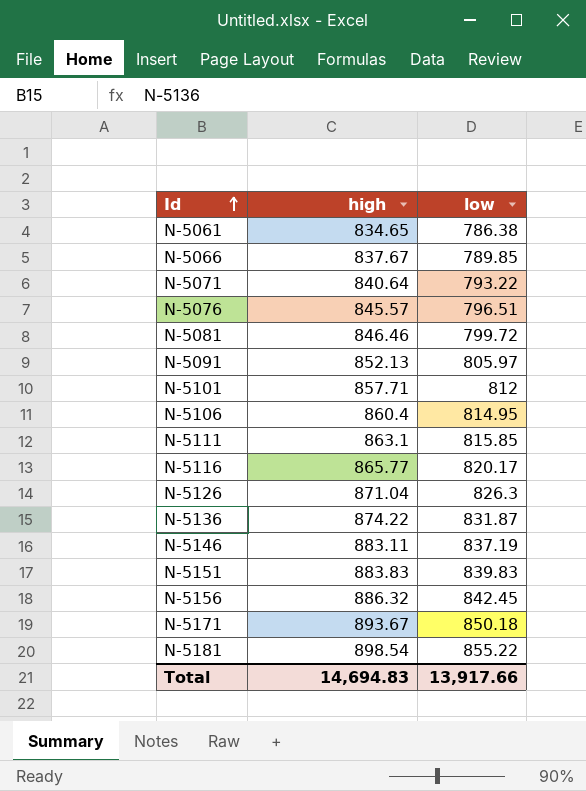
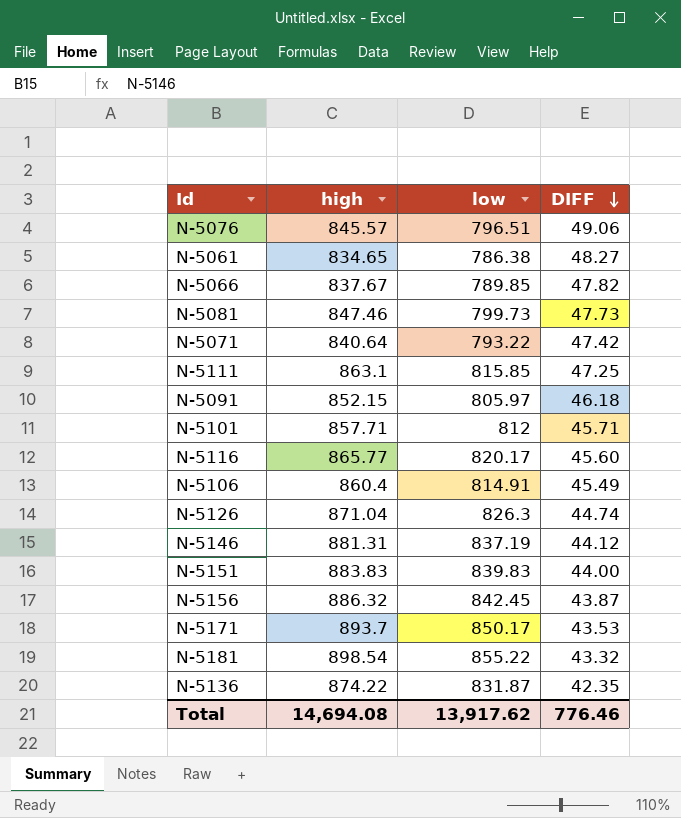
row order: Id ascending -> DIFF descending
column DIFF | formula: none -> [high] - [low]
N-5081 | high: 846.46 -> 847.46
N-5081 | low: 799.72 -> 799.73
N-5091 | high: 852.13 -> 852.15
N-5106 | low: 814.95 -> 814.91
N-5146 | high: 883.11 -> 881.31
N-5171 | high: 893.67 -> 893.7
N-5171 | low: 850.18 -> 850.17
Total | high: 14,694.83 -> 14,694.08
Total | low: 13,917.66 -> 13,917.62

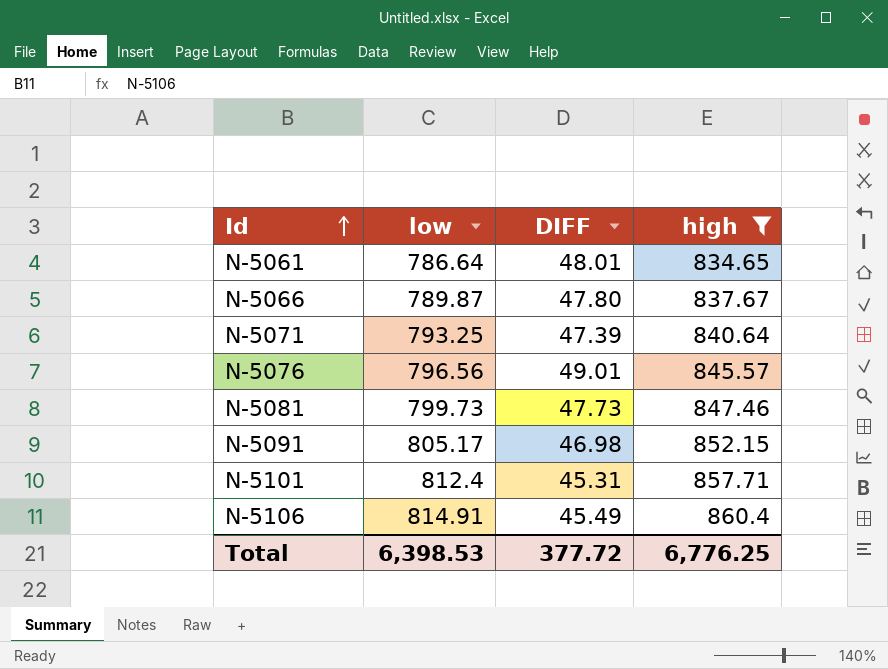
filter: none -> high <= 860.4
row order: DIFF descending -> Id ascending
column high | position: 2 -> 4
N-5061 | low: 786.38 -> 786.64
N-5061 | DIFF: 48.27 -> 48.01
N-5066 | low: 789.85 -> 789.87
N-5066 | DIFF: 47.82 -> 47.80
N-5071 | low: 793.22 -> 793.25
N-5071 | DIFF: 47.42 -> 47.39
N-5076 | low: 796.51 -> 796.56
N-5076 | DIFF: 49.06 -> 49.01
N-5091 | low: 805.97 -> 805.17
N-5091 | DIFF: 46.18 -> 46.98
N-5101 | low: 812 -> 812.4
N-5101 | DIFF: 45.71 -> 45.31
Total | low: 13,917.62 -> 6,398.53
Total | DIFF: 776.46 -> 377.72
Total | high: 14,694.08 -> 6,776.25

